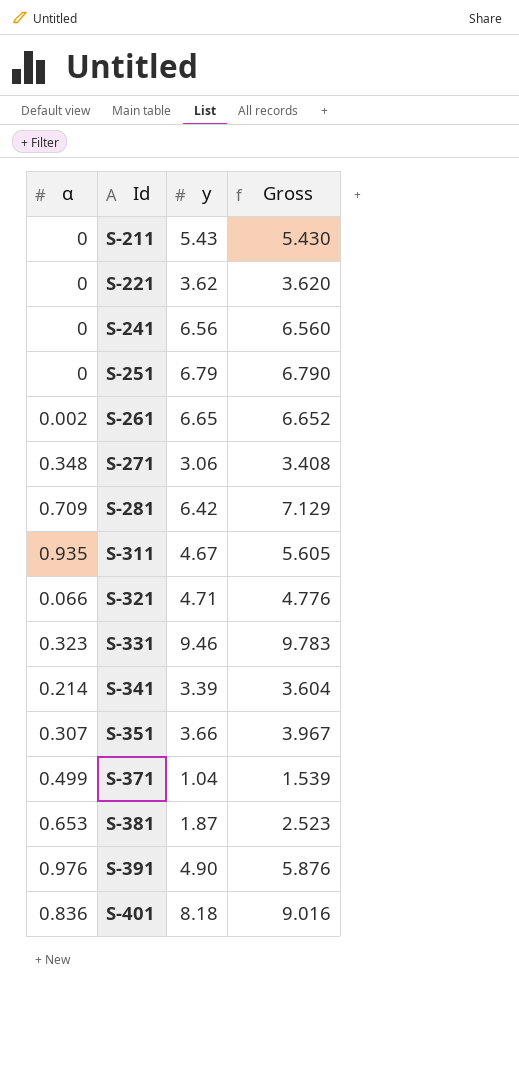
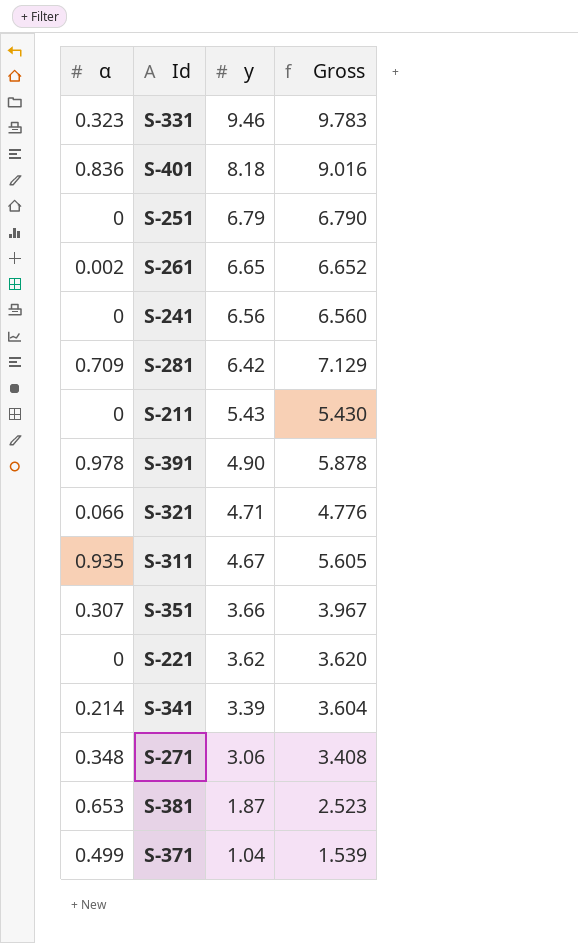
row order: Id ascending -> y descending
S-391 | α: 0.976 -> 0.978
S-391 | Gross: 5.876 -> 5.878

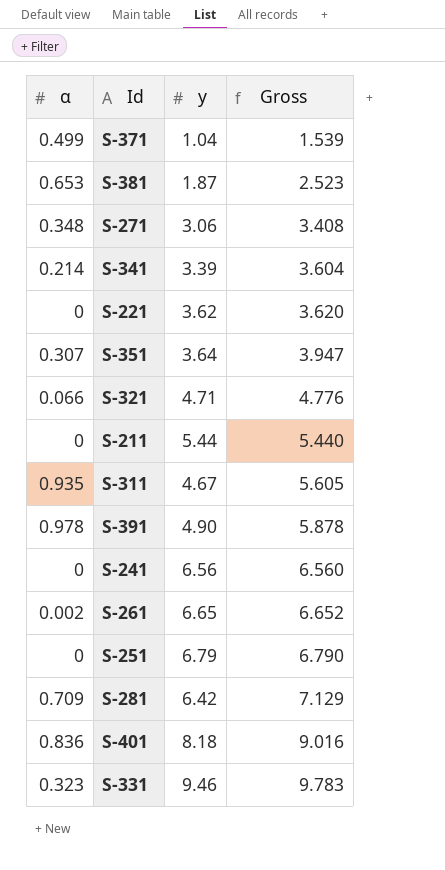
row order: y descending -> Gross ascending
S-351 | y: 3.66 -> 3.64
S-351 | Gross: 3.967 -> 3.947
S-211 | y: 5.43 -> 5.44
S-211 | Gross: 5.430 -> 5.440

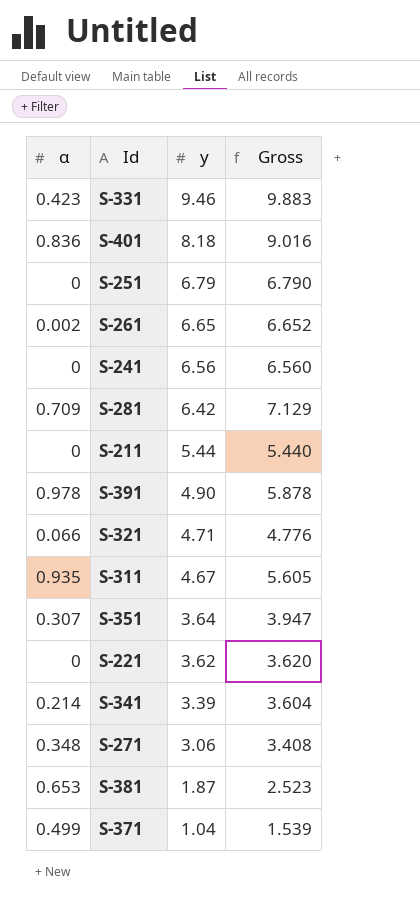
row order: Gross ascending -> y descending
S-331 | α: 0.323 -> 0.423
S-331 | Gross: 9.783 -> 9.883

